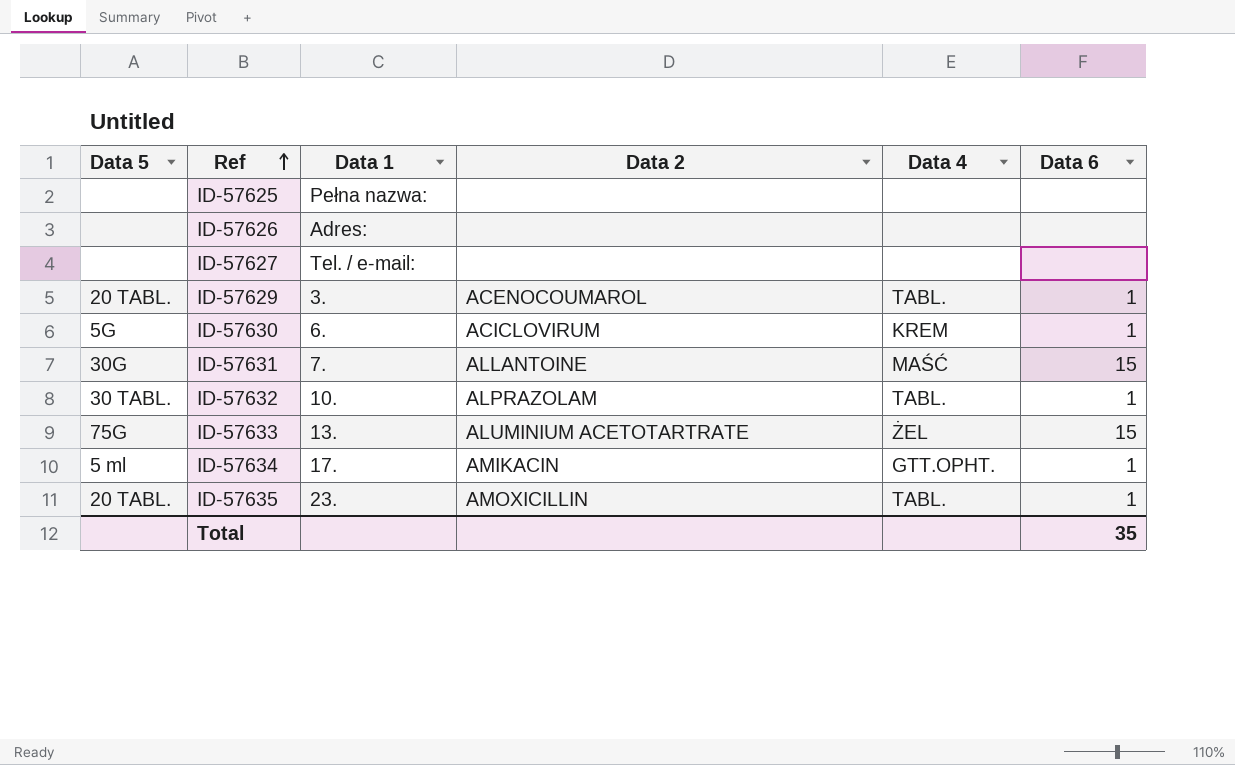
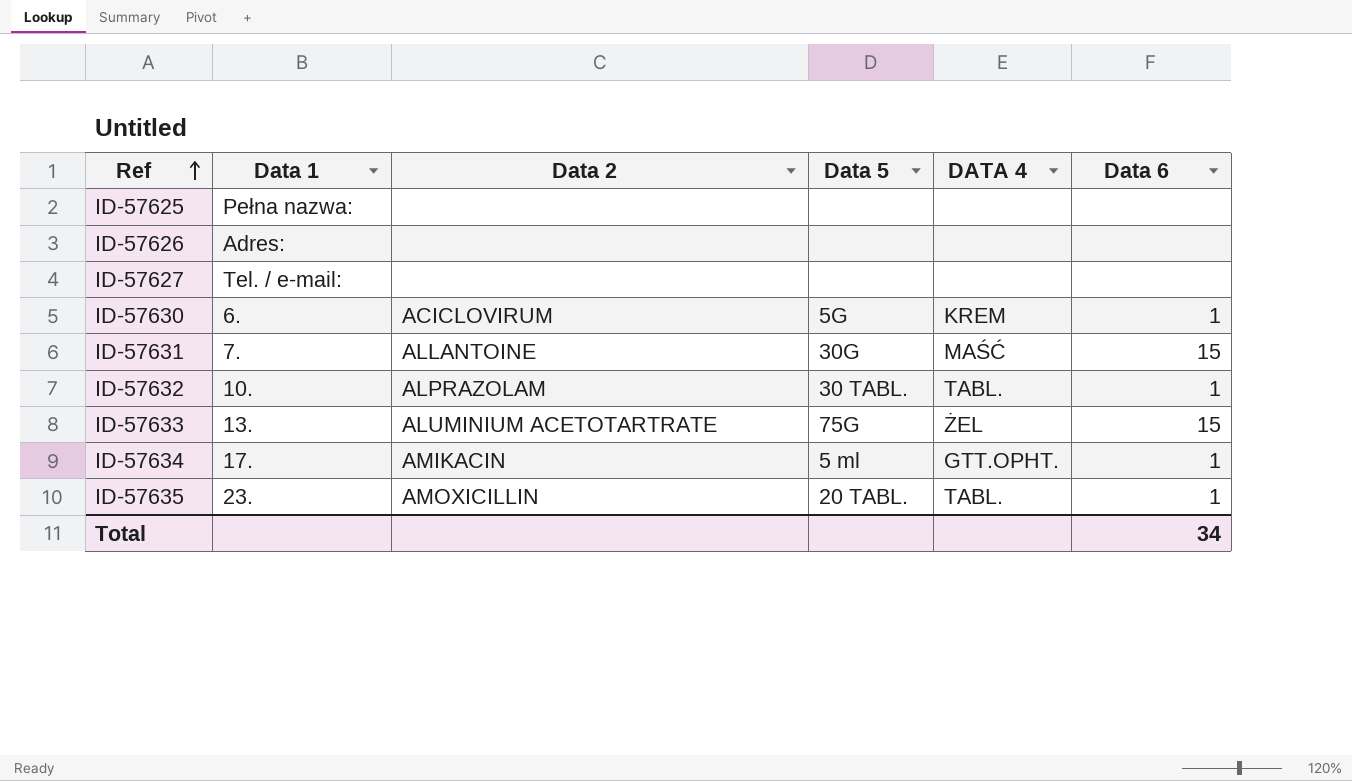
column Data 5 | position: 1 -> 4
column name: Data 4 -> DATA 4
row ID-57629: 20 TABL. | 3. | ACENOCOUMAROL | TABL. | 1 -> none
Total | Data 6: 35 -> 34

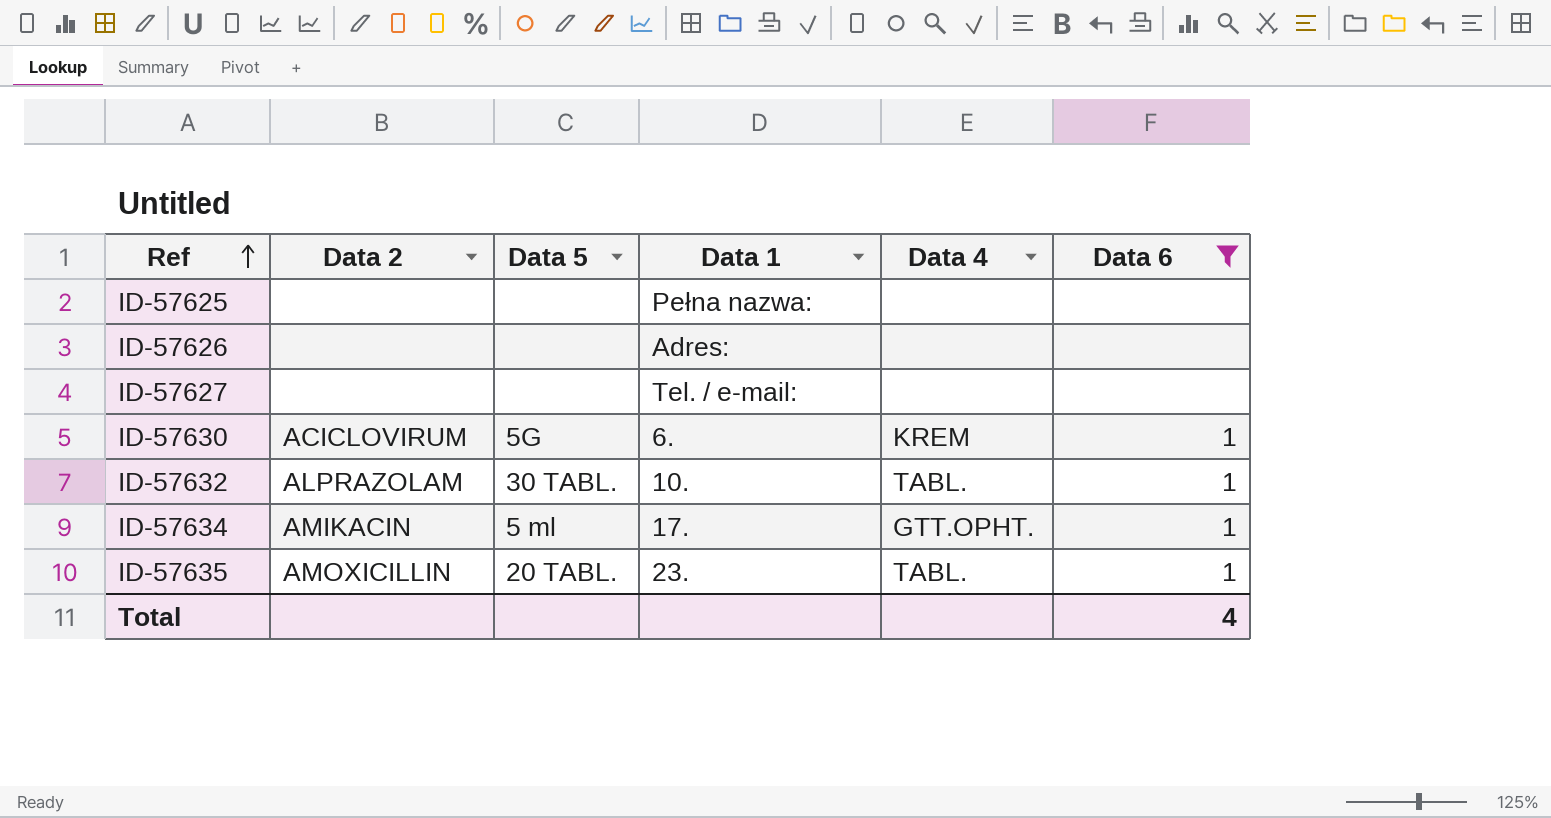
filter: none -> Data 6 != 15
column Data 1 | position: 2 -> 4
column name: DATA 4 -> Data 4
Total | Data 6: 34 -> 4

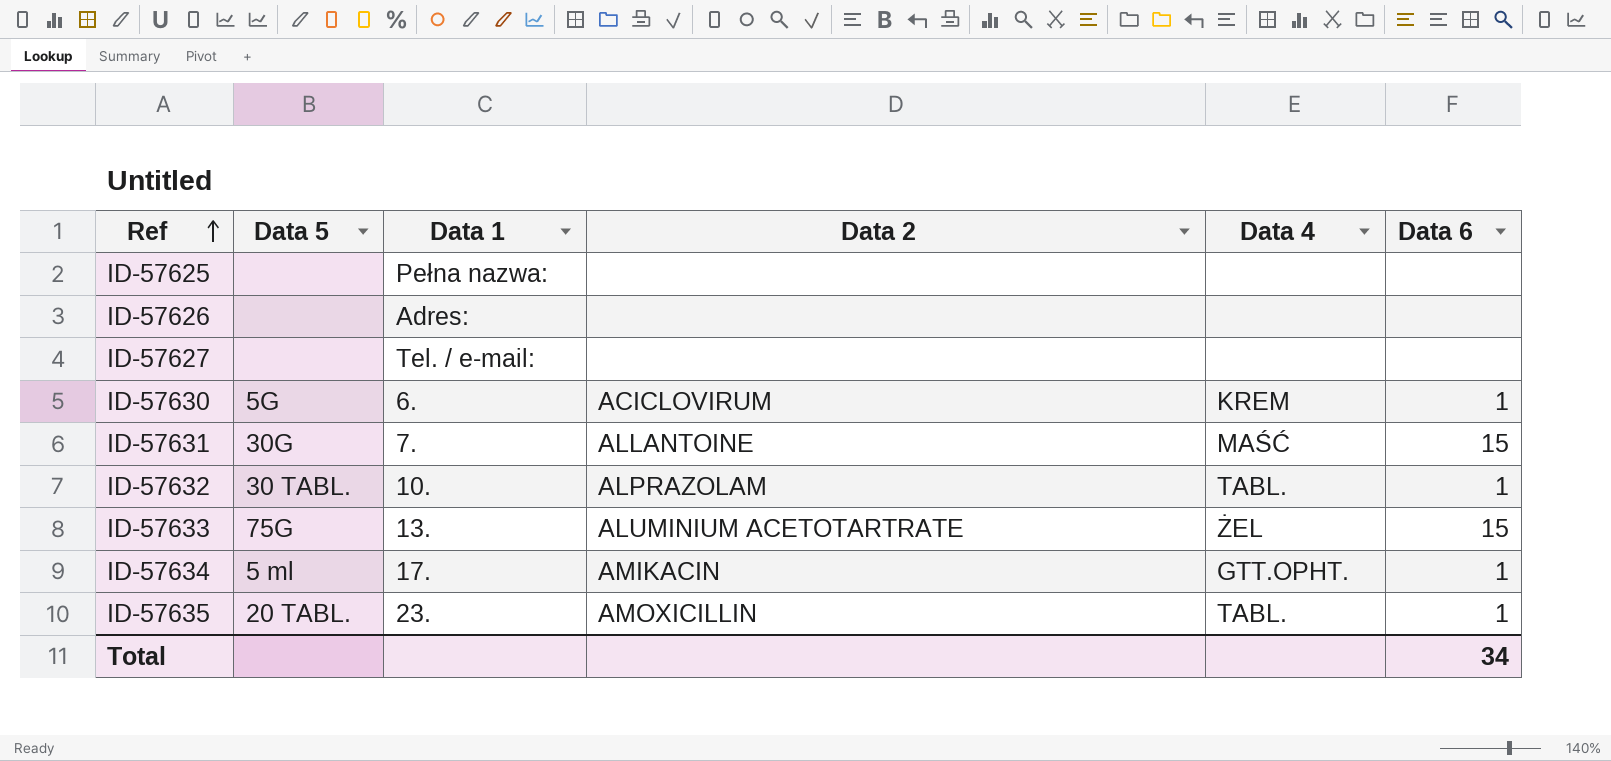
filter: Data 6 != 15 -> none
column Data 2 | position: 2 -> 4
Total | Data 6: 4 -> 34

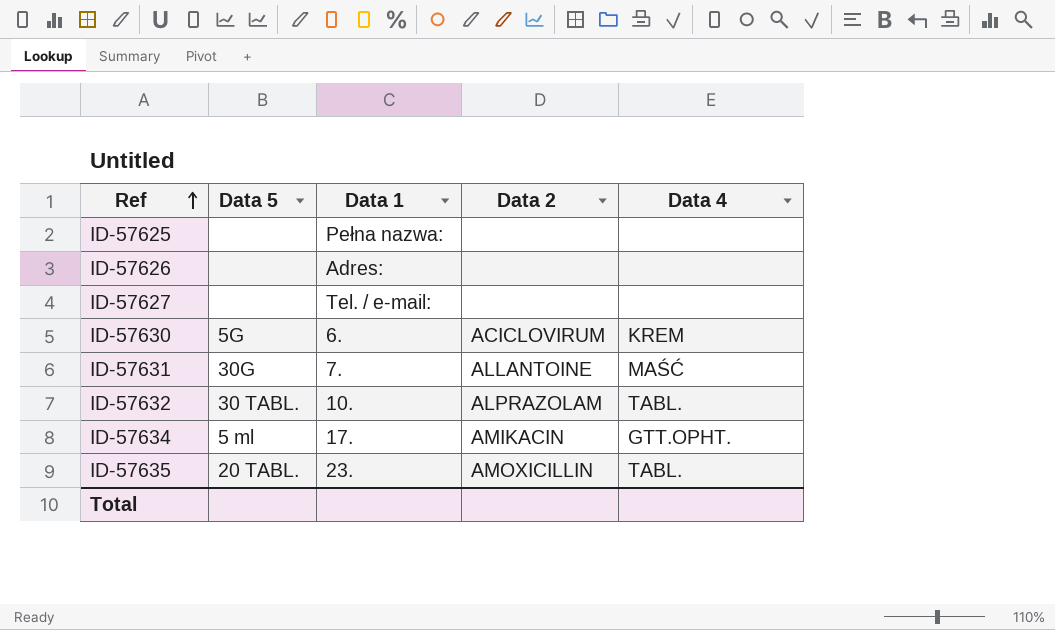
column Data 6 | position: 6 -> none
row ID-57633: 75G | 13. | ALUMINIUM ACETOTARTRATE | ŻEL | 15 -> none

